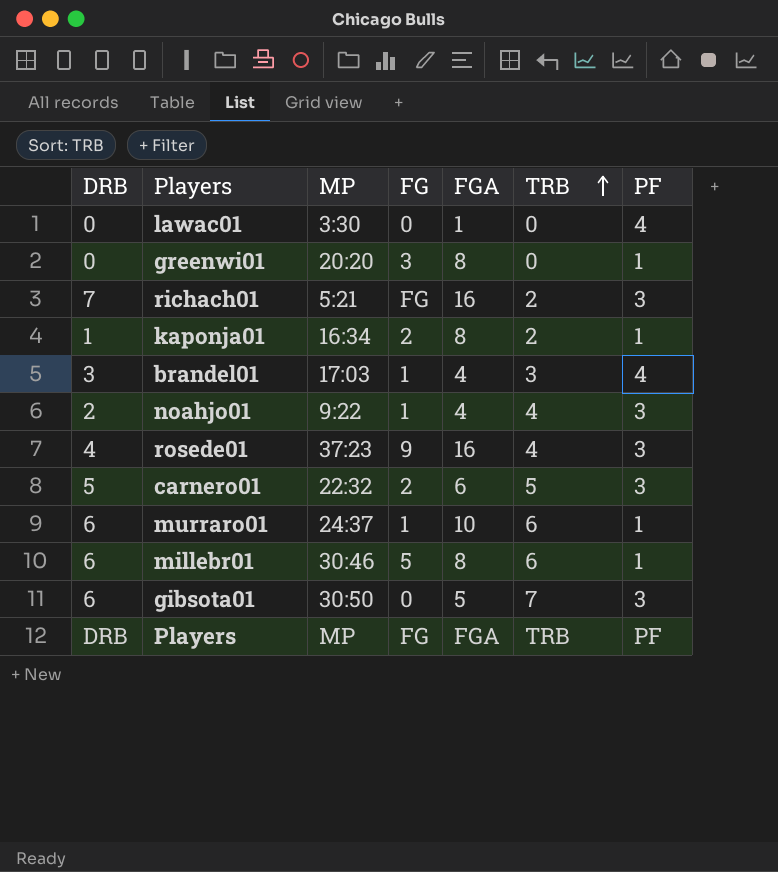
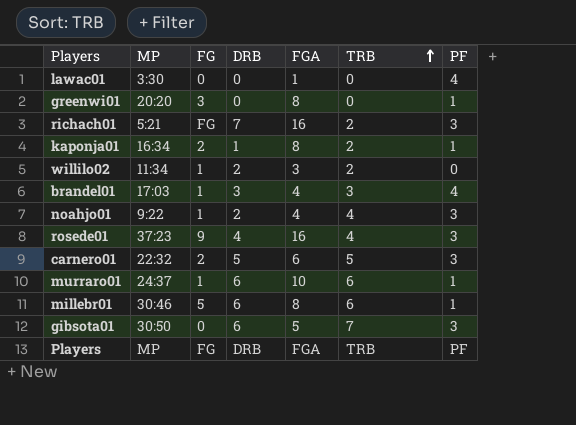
column DRB | position: 1 -> 4
row willilo02: none -> 11:34 | 1 | 2 | 3 | 2 | 0

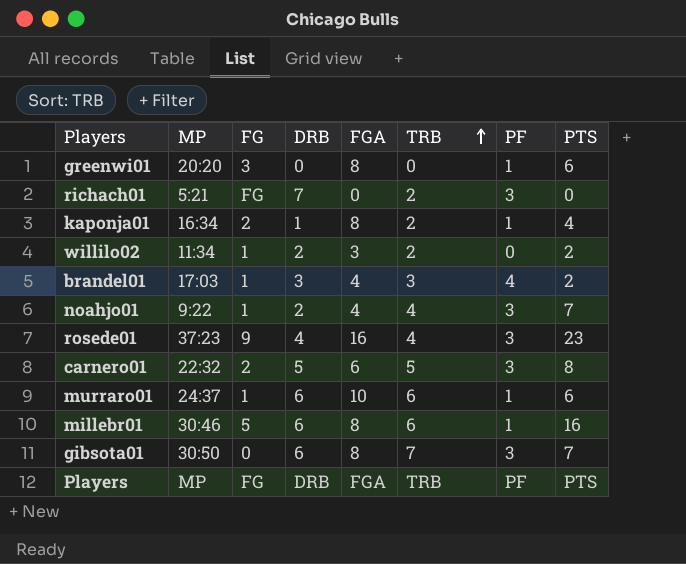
column PTS | position: none -> 8
row lawac01: 3:30 | 0 | 0 | 1 | 0 | 4 -> none
richach01 | FGA: 16 -> 0
gibsota01 | FGA: 5 -> 8

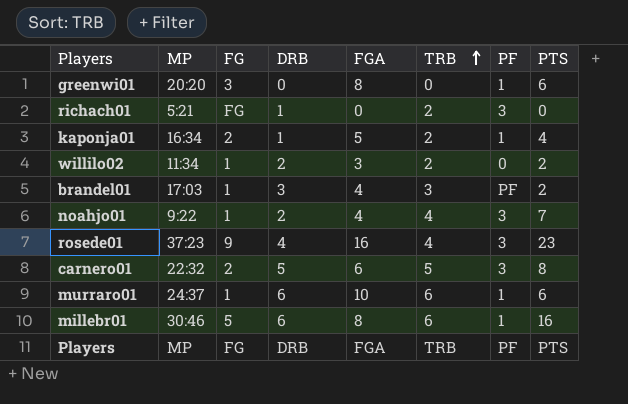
row gibsota01: 30:50 | 0 | 6 | 8 | 7 | 3 | 7 -> none
richach01 | DRB: 7 -> 1
kaponja01 | FGA: 8 -> 5
brandel01 | PF: 4 -> PF

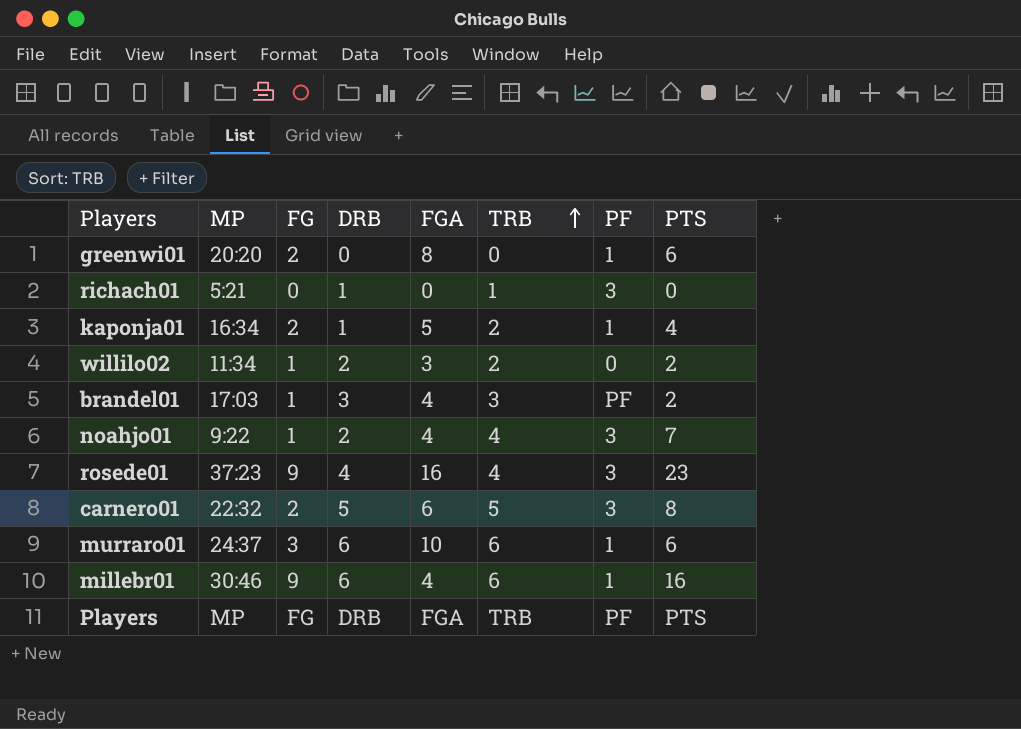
greenwi01 | FG: 3 -> 2
richach01 | FG: FG -> 0
richach01 | TRB: 2 -> 1
murraro01 | FG: 1 -> 3
millebr01 | FG: 5 -> 9
millebr01 | FGA: 8 -> 4

